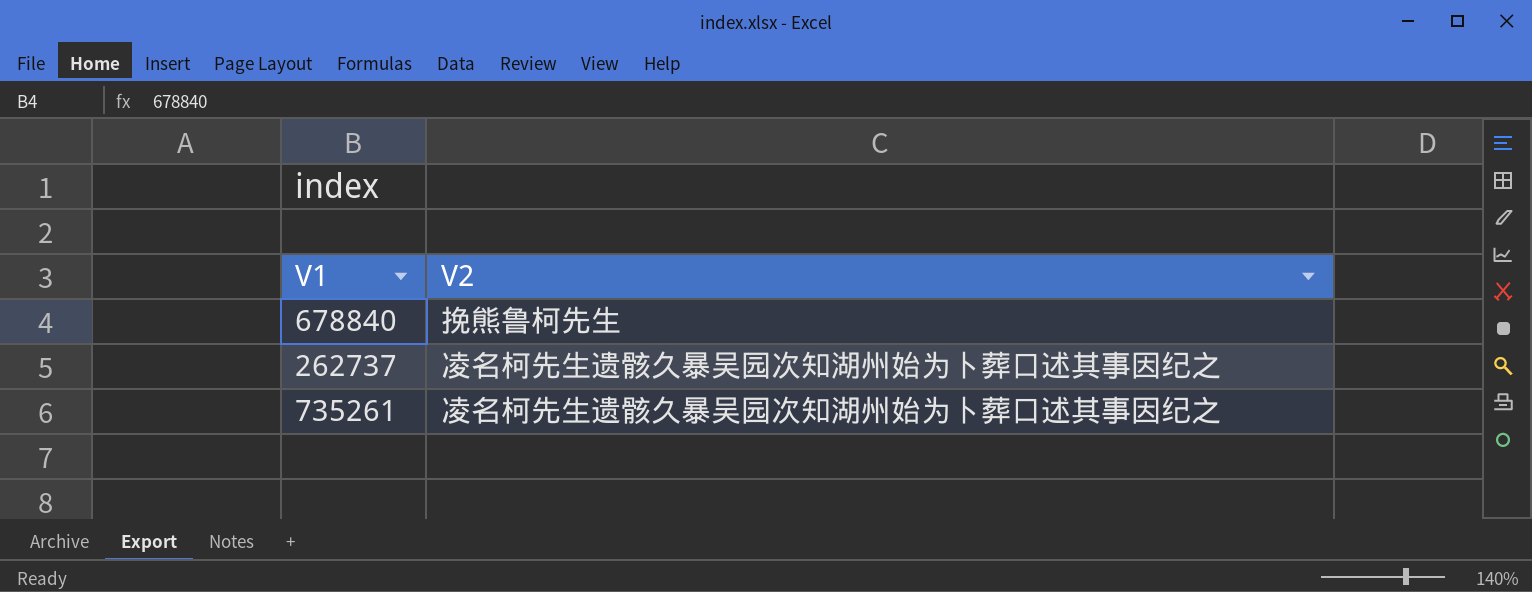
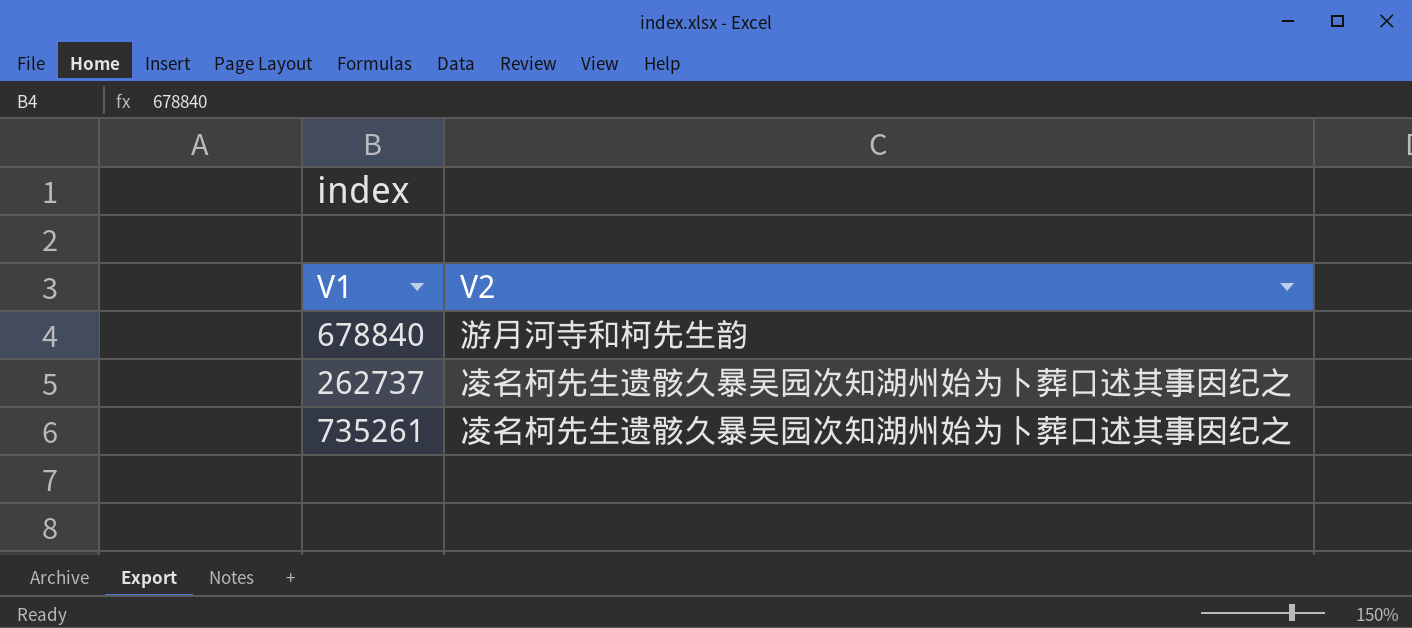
678840 | V2: 挽熊鲁柯先生 -> 游月河寺和柯先生韵

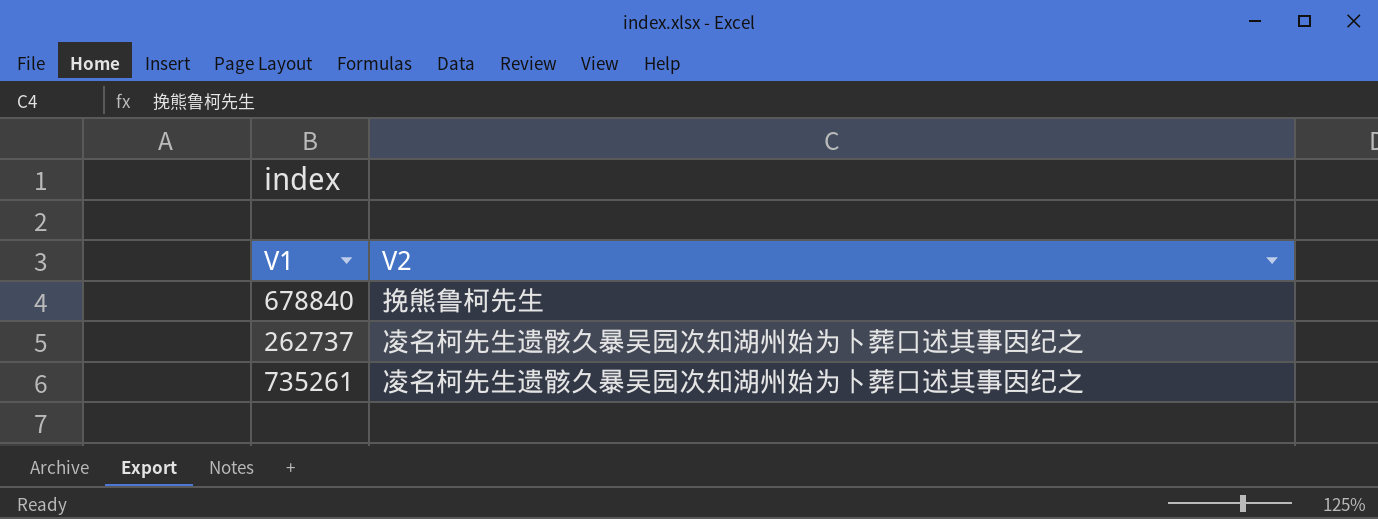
678840 | V2: 游月河寺和柯先生韵 -> 挽熊鲁柯先生

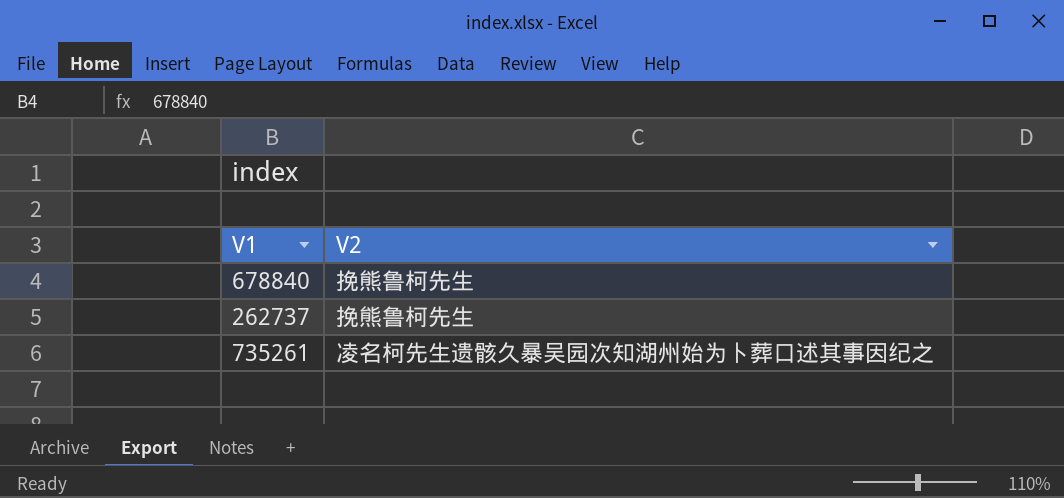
262737 | V2: 凌名柯先生遗骸久暴吴园次知湖州始为卜葬口述其事因纪之 -> 挽熊鲁柯先生

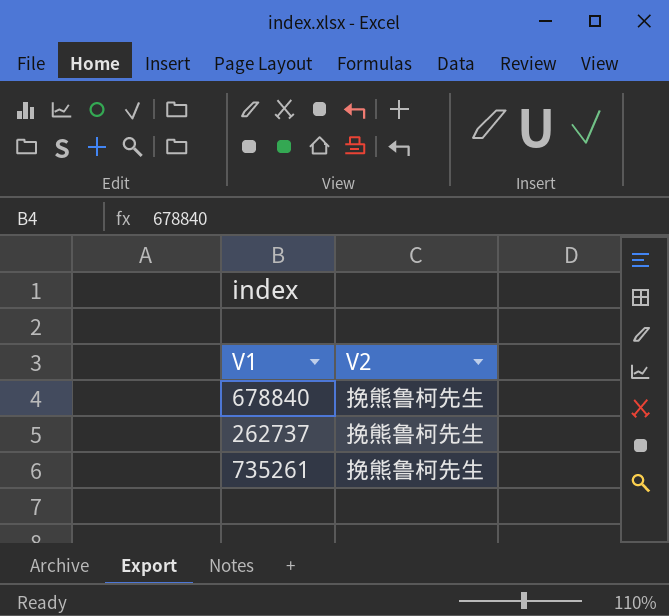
735261 | V2: 凌名柯先生遗骸久暴吴园次知湖州始为卜葬口述其事因纪之 -> 挽熊鲁柯先生

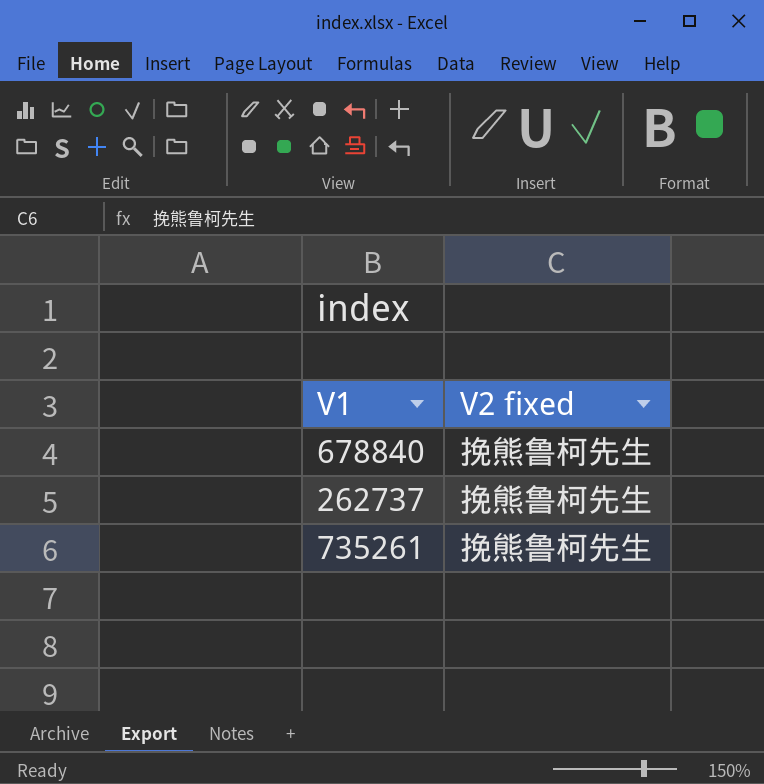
column name: V2 -> V2 fixed

